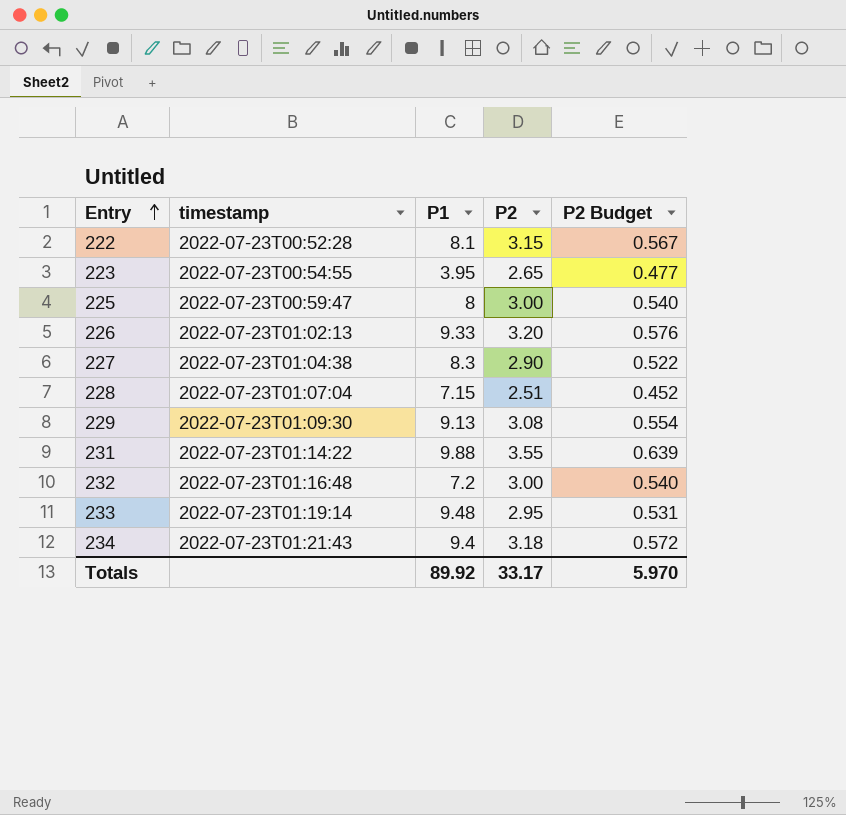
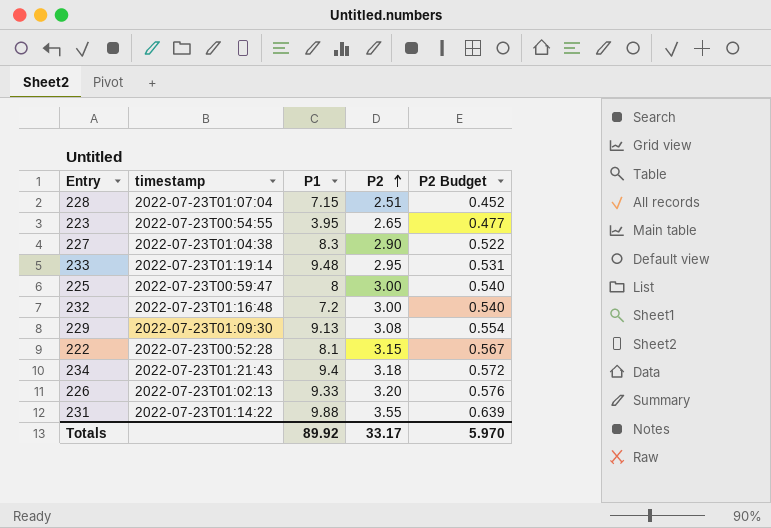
row order: Entry ascending -> P2 ascending

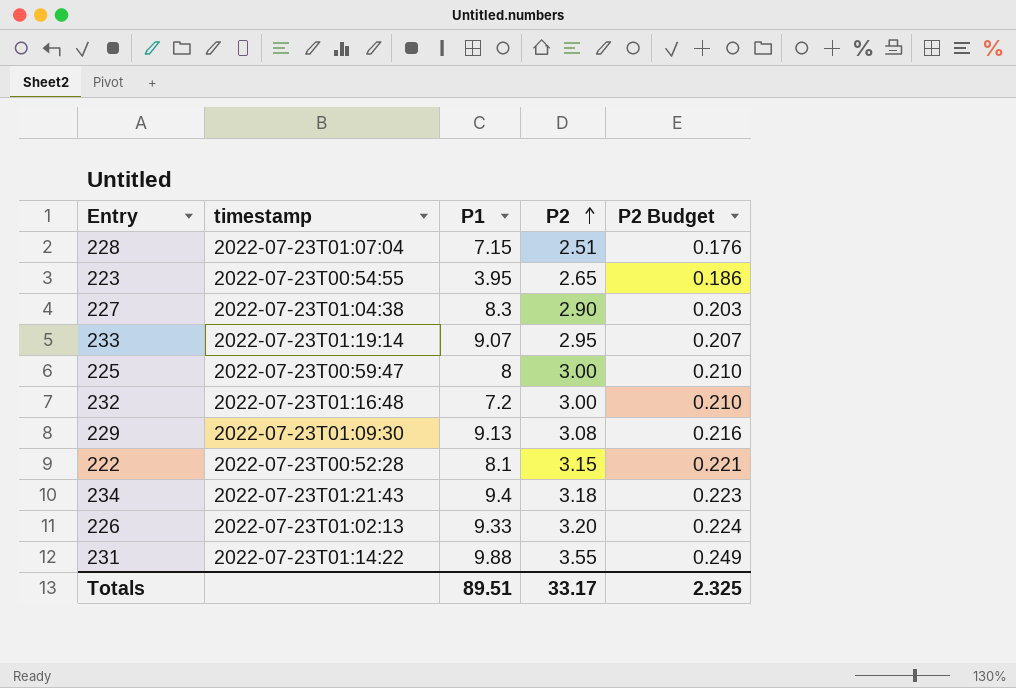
column P2 Budget | formula: [P2] * 0.18 -> [P2] * 0.07
233 | P1: 9.48 -> 9.07
Totals | P1: 89.92 -> 89.51
Totals | P2 Budget: 5.970 -> 2.325

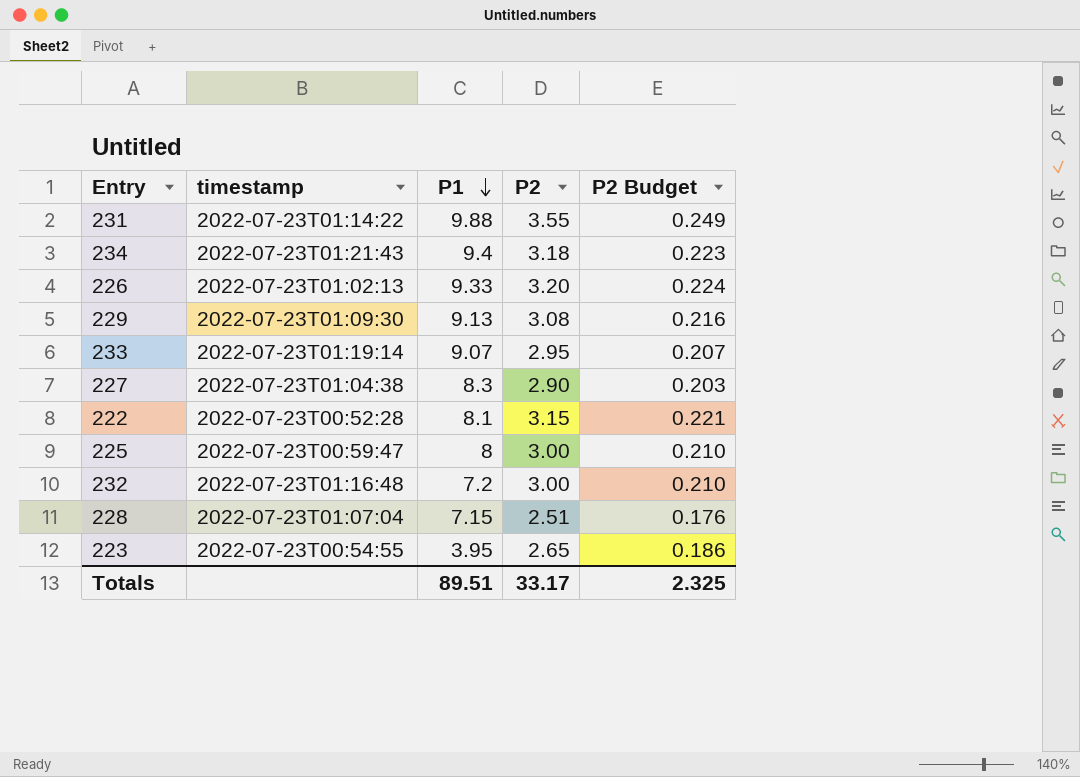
row order: P2 ascending -> P1 descending

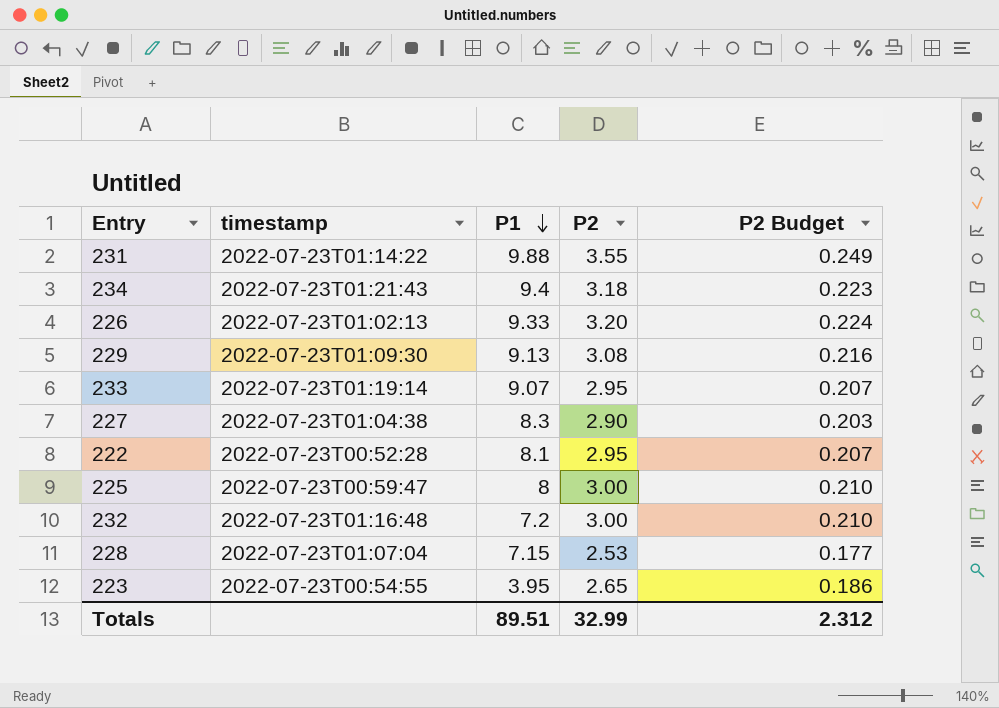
222 | P2: 3.15 -> 2.95
222 | P2 Budget: 0.221 -> 0.207
228 | P2: 2.51 -> 2.53
228 | P2 Budget: 0.176 -> 0.177
Totals | P2: 33.17 -> 32.99
Totals | P2 Budget: 2.325 -> 2.312

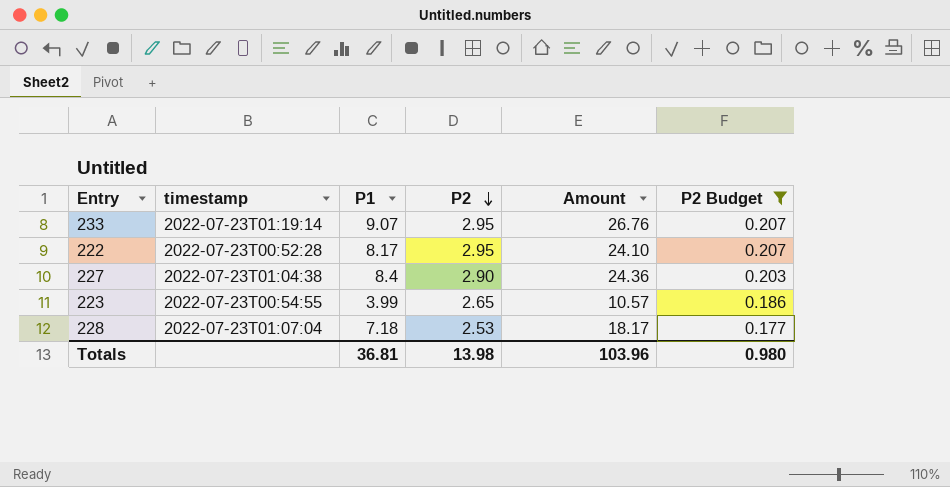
filter: none -> P2 Budget <= 0.207
row order: P1 descending -> P2 descending
column Amount | formula: none -> [P1] * [P2]
222 | P1: 8.1 -> 8.17
227 | P1: 8.3 -> 8.4
223 | P1: 3.95 -> 3.99
228 | P1: 7.15 -> 7.18
Totals | P1: 89.51 -> 36.81
Totals | P2: 32.99 -> 13.98
Totals | P2 Budget: 2.312 -> 0.980

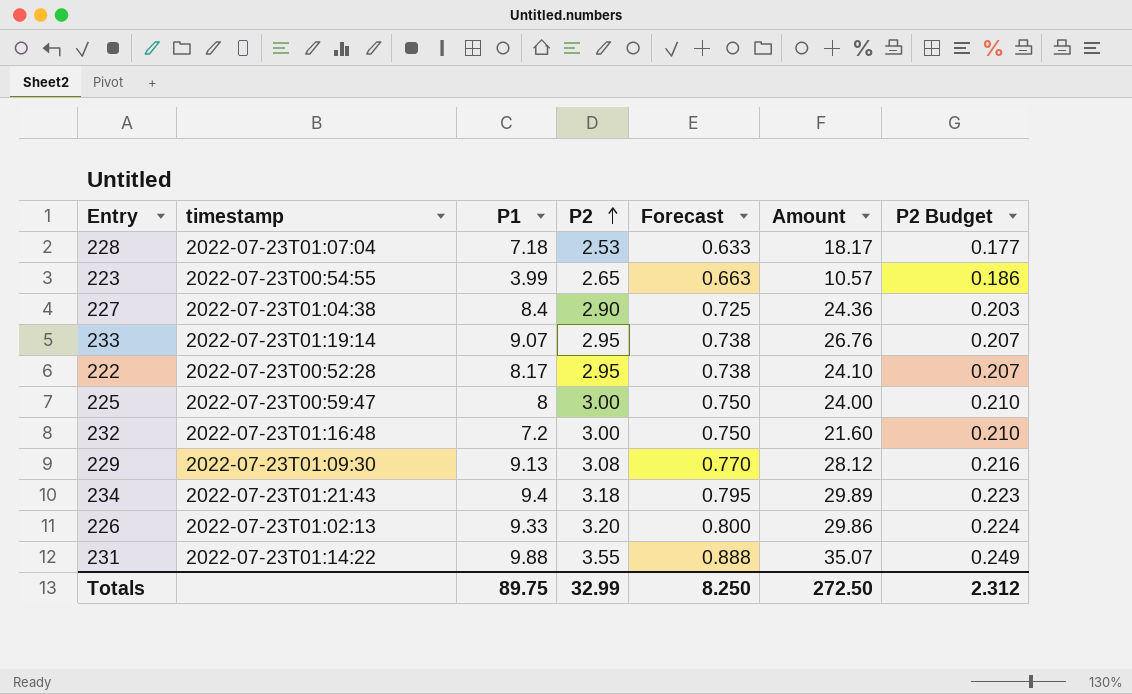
filter: P2 Budget <= 0.207 -> none
row order: P2 descending -> P2 ascending
column Forecast | formula: none -> [P2] * 0.25
Totals | P1: 36.81 -> 89.75
Totals | P2: 13.98 -> 32.99
Totals | Amount: 103.96 -> 272.50
Totals | P2 Budget: 0.980 -> 2.312

